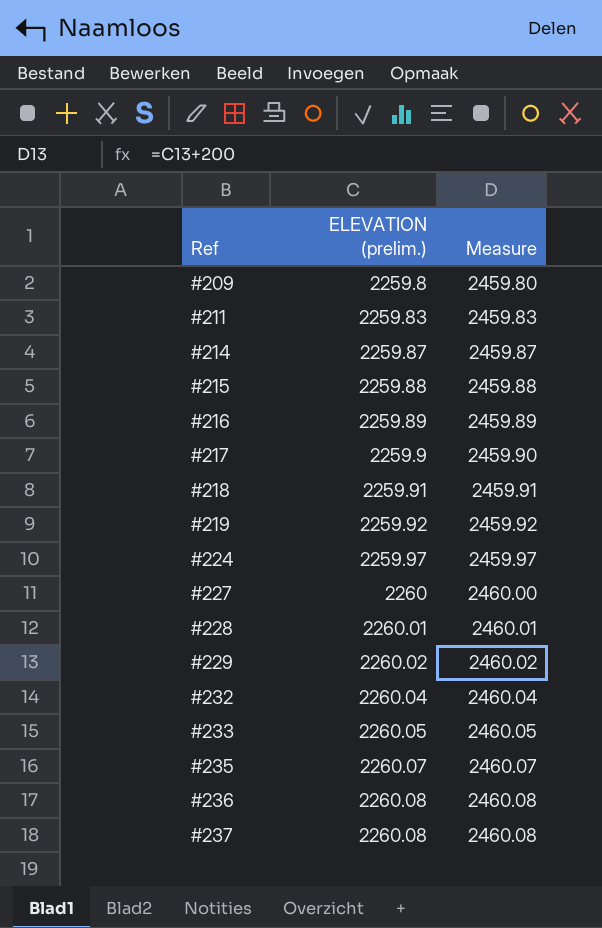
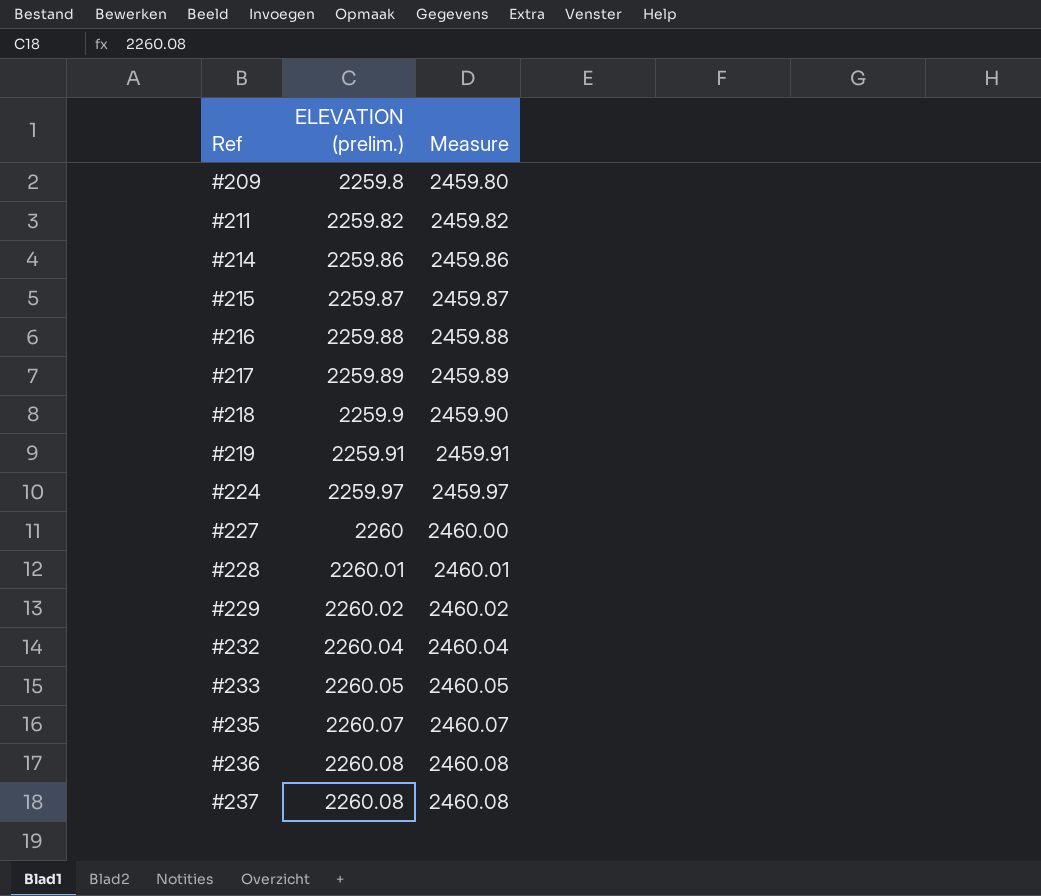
#211 | ELEVATION (prelim.): 2259.83 -> 2259.82
#211 | Measure: 2459.83 -> 2459.82
#214 | ELEVATION (prelim.): 2259.87 -> 2259.86
#214 | Measure: 2459.87 -> 2459.86
#215 | ELEVATION (prelim.): 2259.88 -> 2259.87
#215 | Measure: 2459.88 -> 2459.87
#216 | ELEVATION (prelim.): 2259.89 -> 2259.88
#216 | Measure: 2459.89 -> 2459.88
#217 | ELEVATION (prelim.): 2259.9 -> 2259.89
#217 | Measure: 2459.90 -> 2459.89
#218 | ELEVATION (prelim.): 2259.91 -> 2259.9
#218 | Measure: 2459.91 -> 2459.90
#219 | ELEVATION (prelim.): 2259.92 -> 2259.91
#219 | Measure: 2459.92 -> 2459.91

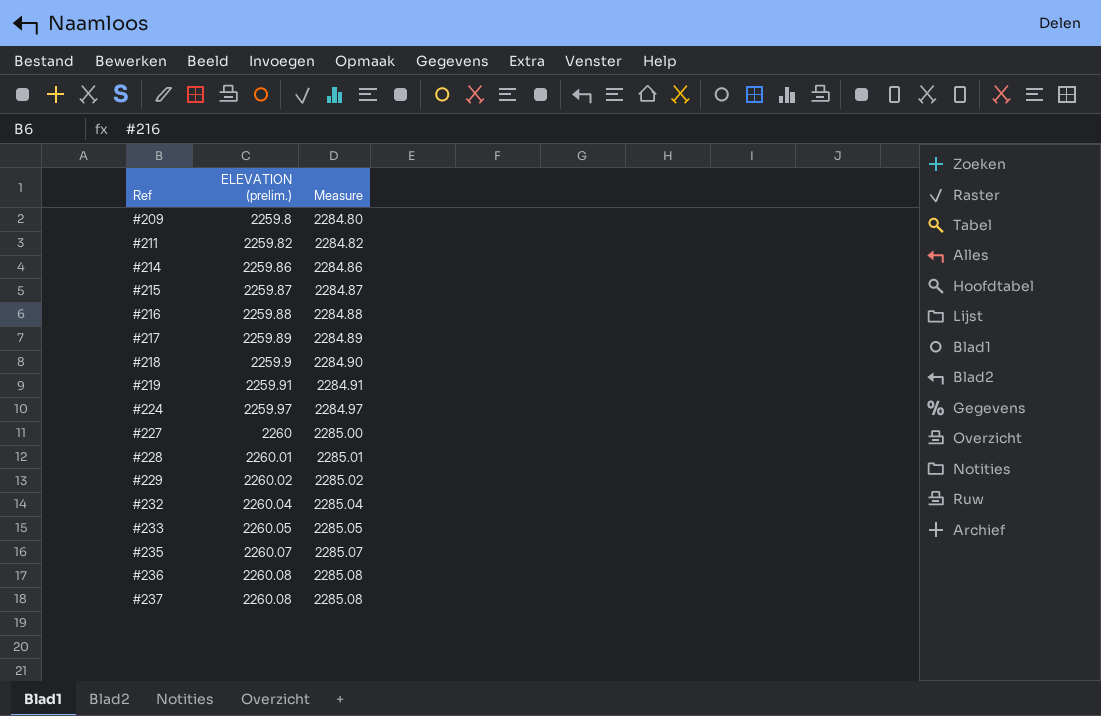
column Measure | formula: [ELEVATION (prelim.)] + 200 -> [ELEVATION (prelim.)] + 25

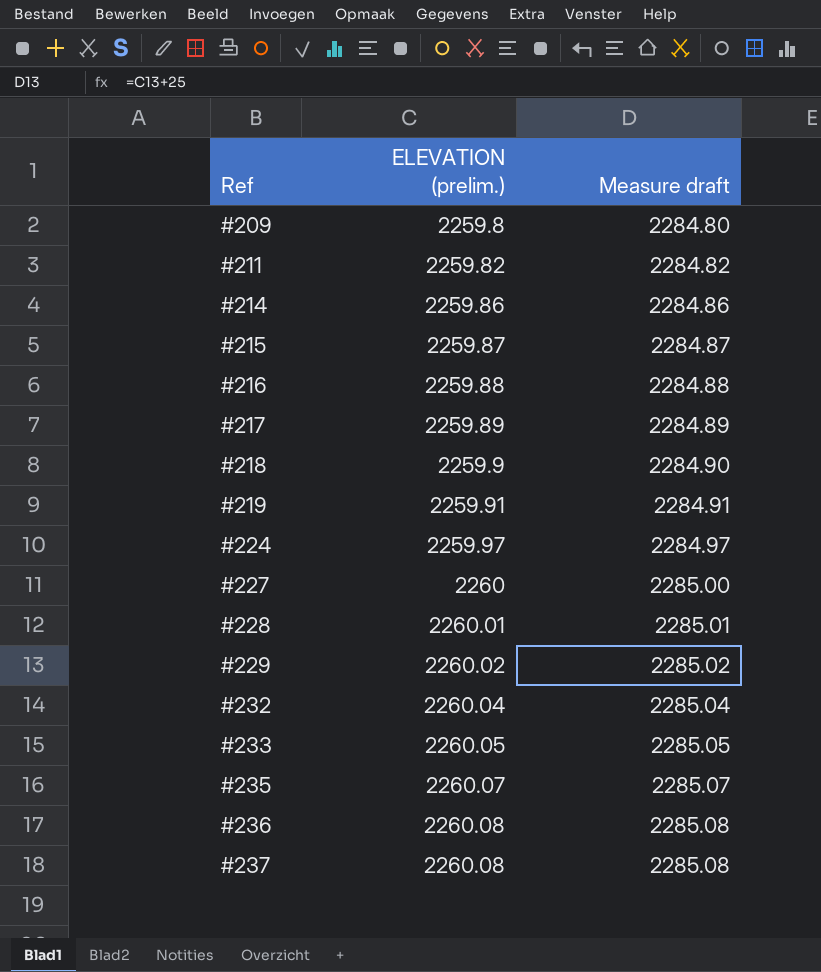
column name: Measure -> Measure draft

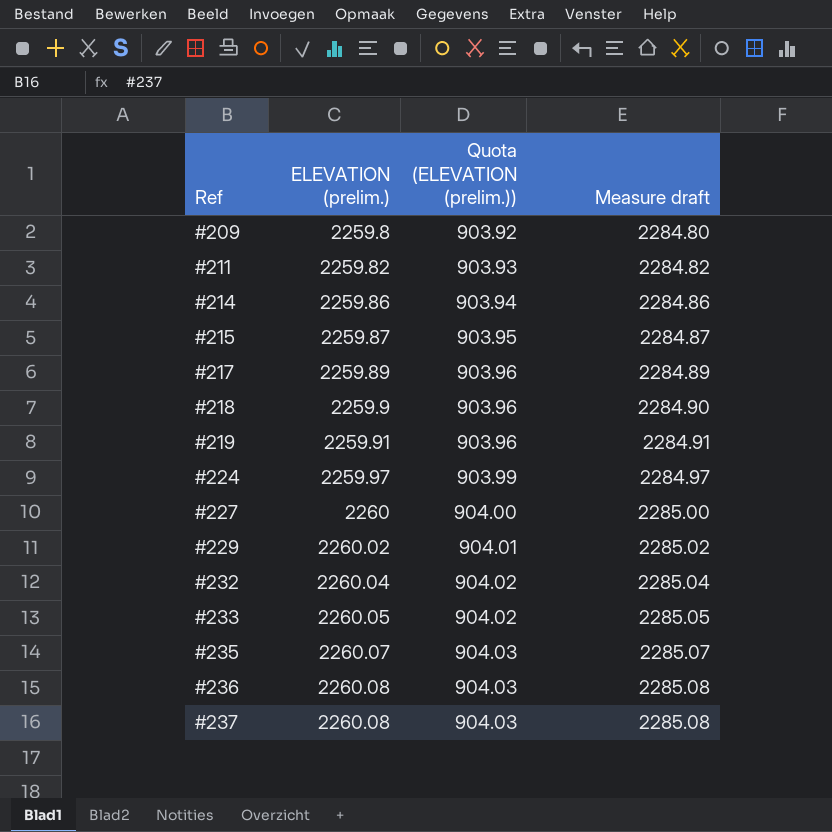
column Quota (ELEVATION (prelim.)) | formula: none -> [ELEVATION (prelim.)] * 0.4
row #216: 2259.88 | 2284.88 -> none
row #228: 2260.01 | 2285.01 -> none

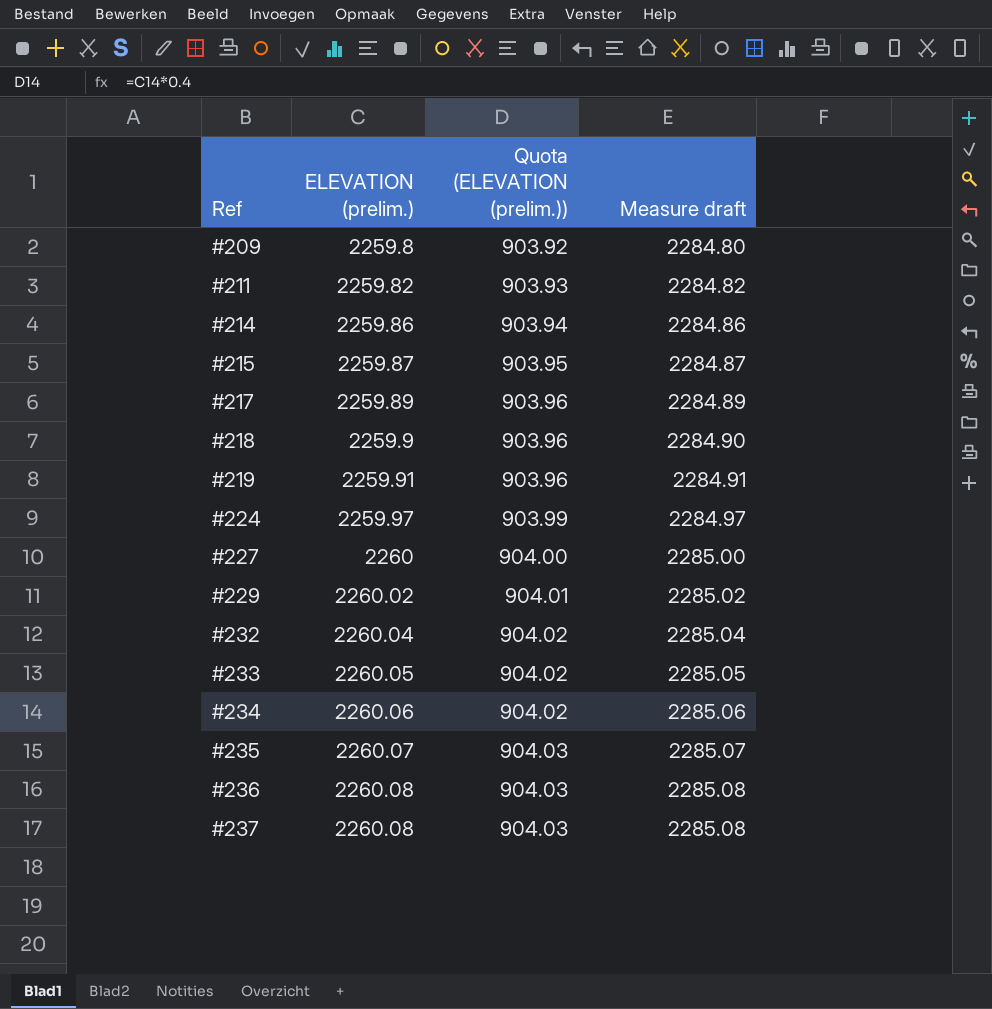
row #234: none -> 2260.06 | 904.02 | 2285.06

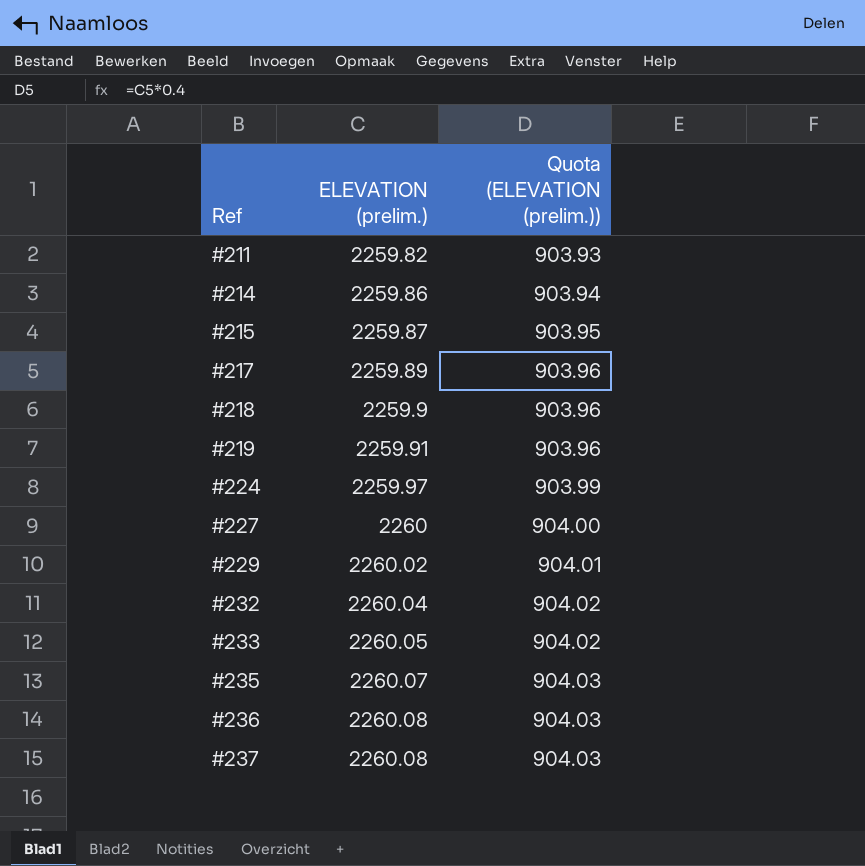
column Measure draft | formula: [ELEVATION (prelim.)] + 25 -> none
row #209: 2259.8 | 903.92 | 2284.80 -> none
row #234: 2260.06 | 904.02 | 2285.06 -> none

